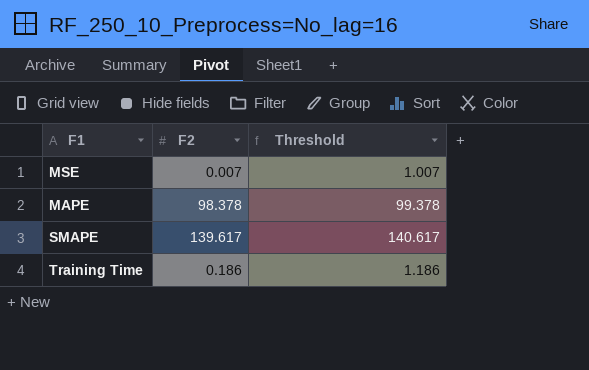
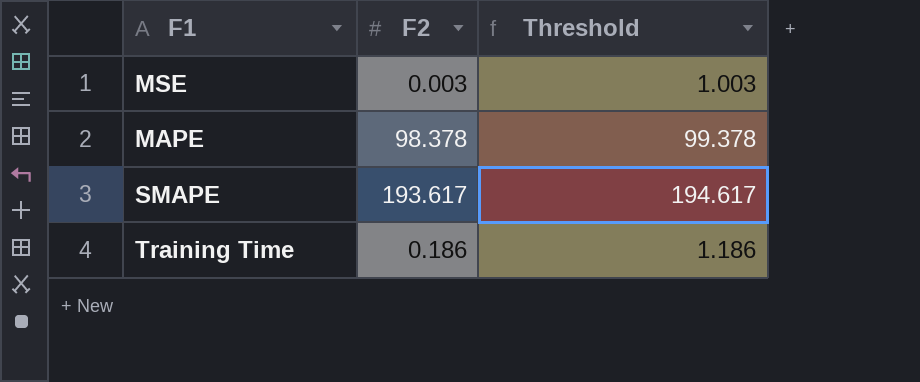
MSE | F2: 0.007 -> 0.003
MSE | Threshold: 1.007 -> 1.003
SMAPE | F2: 139.617 -> 193.617
SMAPE | Threshold: 140.617 -> 194.617

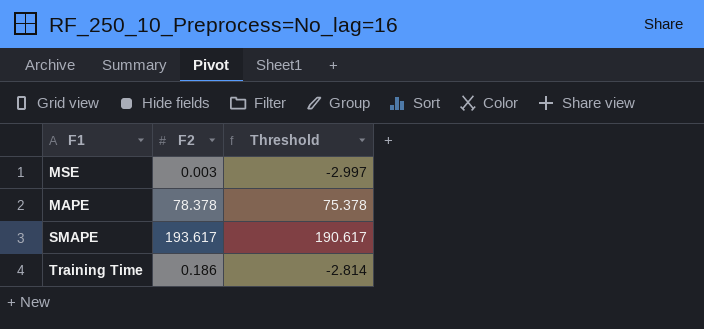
column Threshold | formula: [F2] + 1 -> [F2] - 3
MAPE | F2: 98.378 -> 78.378

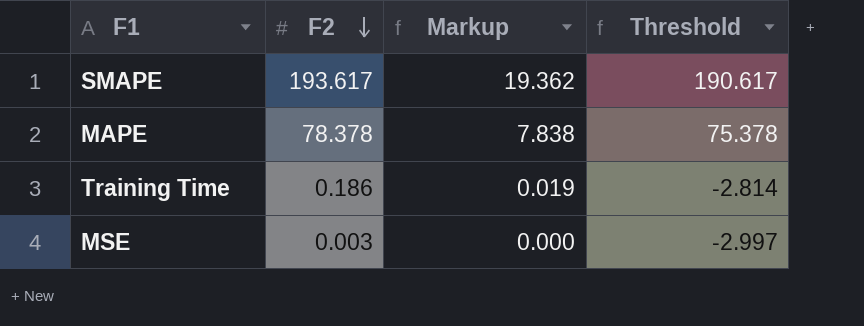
row order: none -> F2 descending
column Markup | formula: none -> [F2] * 0.1

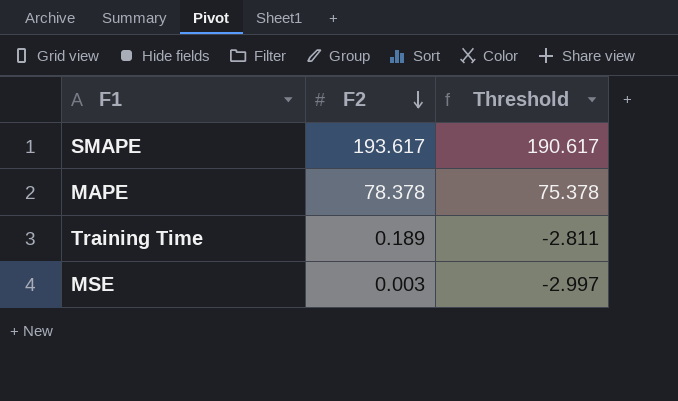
column Markup | formula: [F2] * 0.1 -> none
Training Time | F2: 0.186 -> 0.189
Training Time | Threshold: -2.814 -> -2.811

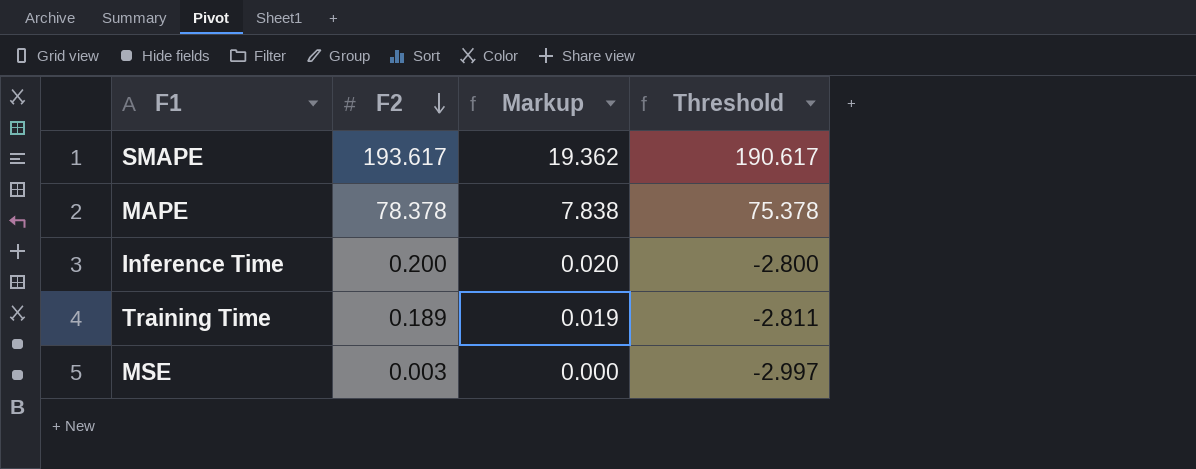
column Markup | formula: none -> [F2] * 0.1
row Inference Time: none -> 0.200 | 0.020 | -2.800

